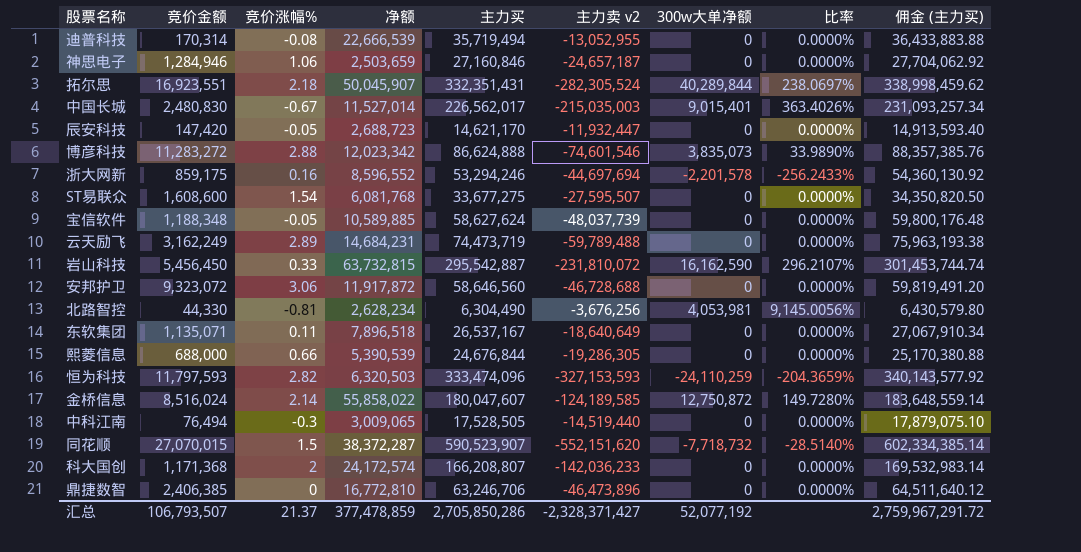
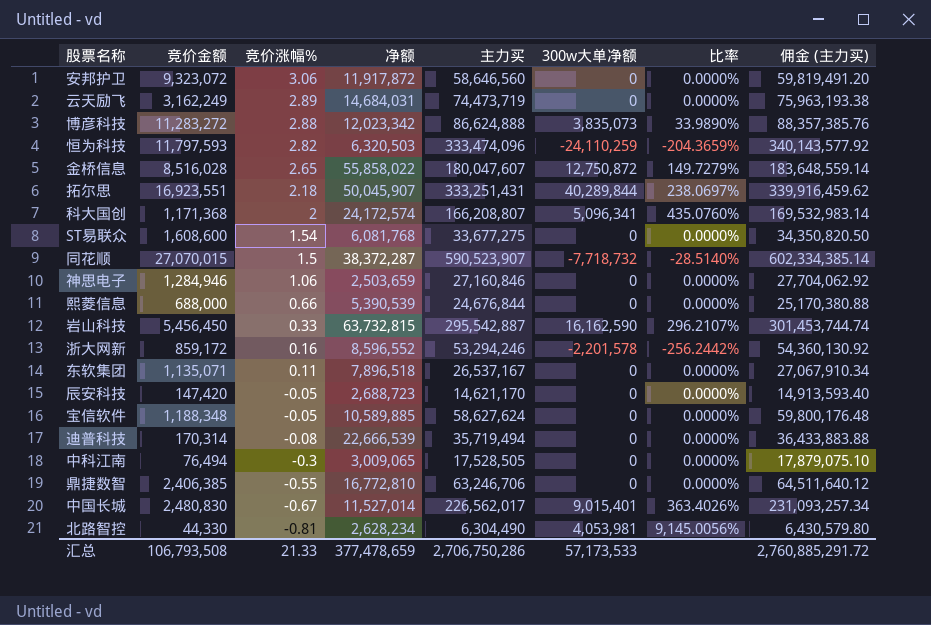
row order: none -> 竞价涨幅% descending
column 主力卖 v2 | formula: [净额] - [主力买] -> none
云天励飞 | 净额: 14,684,231 -> 14,684,031
金桥信息 | 竞价金额: 8,516,024 -> 8,516,028
金桥信息 | 竞价涨幅%: 2.14 -> 2.65
金桥信息 | 比率: 149.7280% -> 149.7279%
拓尔思 | 主力买: 332,351,431 -> 333,251,431
拓尔思 | 佣金 (主力买): 338,998,459.62 -> 339,916,459.62
科大国创 | 300w大单净额: 0 -> 5,096,341
科大国创 | 比率: 0.0000% -> 435.0760%
浙大网新 | 竞价金额: 859,175 -> 859,172
浙大网新 | 比率: -256.2433% -> -256.2442%
鼎捷数智 | 竞价涨幅%: 0 -> -0.55
汇总 | 竞价金额: 106,793,507 -> 106,793,508
汇总 | 竞价涨幅%: 21.37 -> 21.33
汇总 | 净额: 377,478,859 -> 377,478,659
汇总 | 主力买: 2,705,850,286 -> 2,706,750,286
汇总 | 300w大单净额: 52,077,192 -> 57,173,533
汇总 | 佣金 (主力买): 2,759,967,291.72 -> 2,760,885,291.72

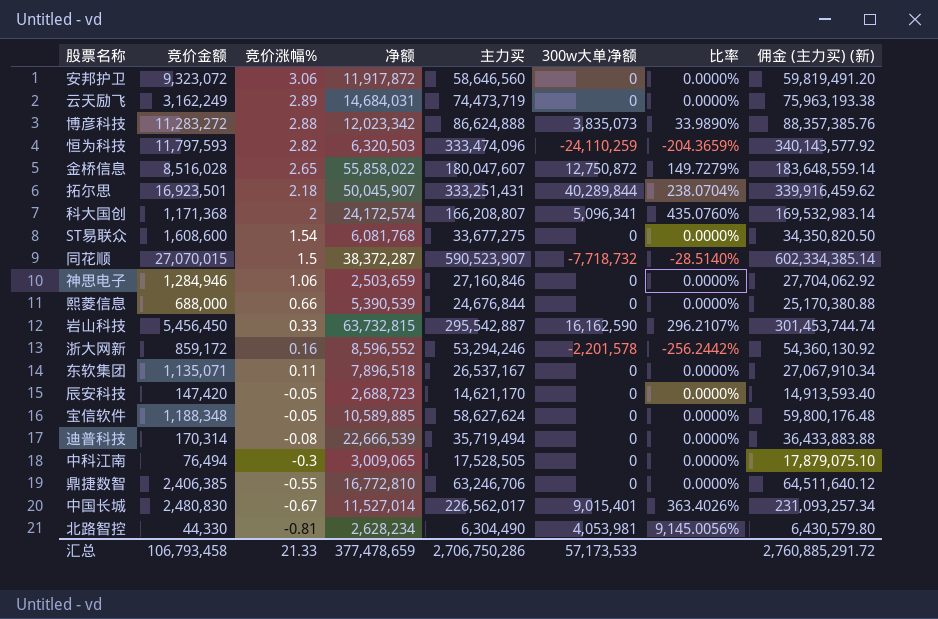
column name: 佣金 (主力买) -> 佣金 (主力买) (新)
拓尔思 | 竞价金额: 16,923,551 -> 16,923,501
拓尔思 | 比率: 238.0697% -> 238.0704%
汇总 | 竞价金额: 106,793,508 -> 106,793,458

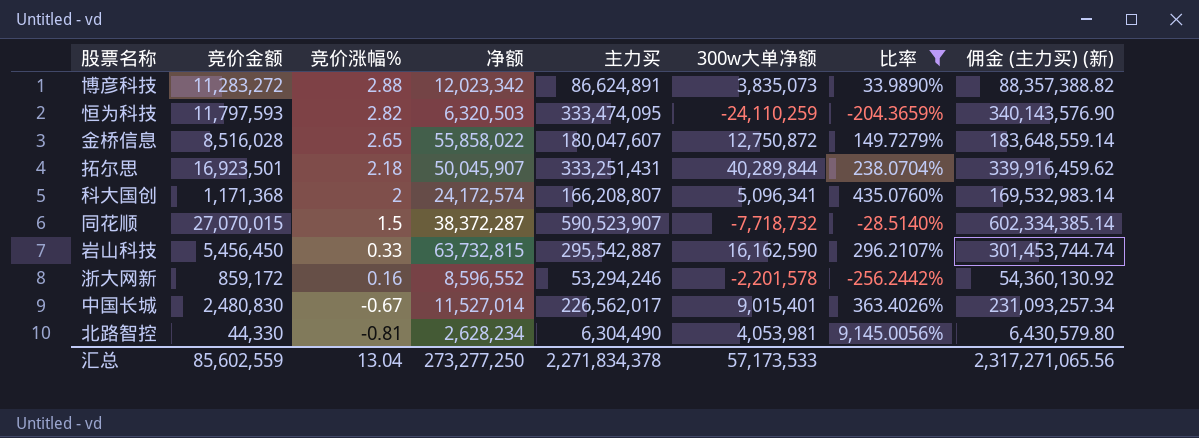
filter: none -> 比率 != 0.0000%
博彦科技 | 主力买: 86,624,888 -> 86,624,891
博彦科技 | 佣金 (主力买) (新): 88,357,385.76 -> 88,357,388.82
恒为科技 | 主力买: 333,474,096 -> 333,474,095
恒为科技 | 佣金 (主力买) (新): 340,143,577.92 -> 340,143,576.90
汇总 | 竞价金额: 106,793,458 -> 85,602,559
汇总 | 竞价涨幅%: 21.33 -> 13.04
汇总 | 净额: 377,478,659 -> 273,277,250
汇总 | 主力买: 2,706,750,286 -> 2,271,834,378
汇总 | 佣金 (主力买) (新): 2,760,885,291.72 -> 2,317,271,065.56

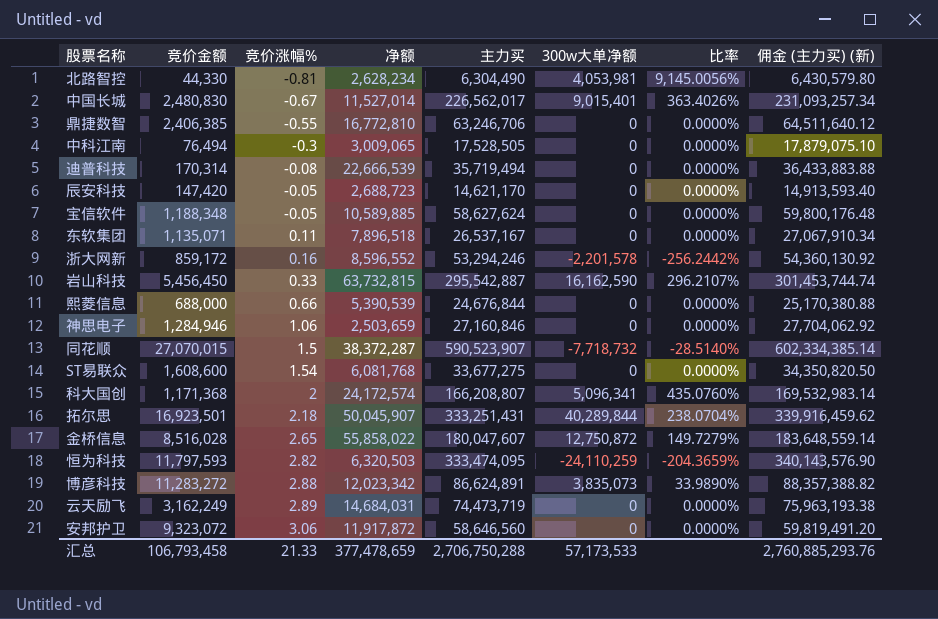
filter: 比率 != 0.0000% -> none
row order: 竞价涨幅% descending -> 竞价涨幅% ascending
汇总 | 竞价金额: 85,602,559 -> 106,793,458
汇总 | 竞价涨幅%: 13.04 -> 21.33
汇总 | 净额: 273,277,250 -> 377,478,659
汇总 | 主力买: 2,271,834,378 -> 2,706,750,288
汇总 | 佣金 (主力买) (新): 2,317,271,065.56 -> 2,760,885,293.76

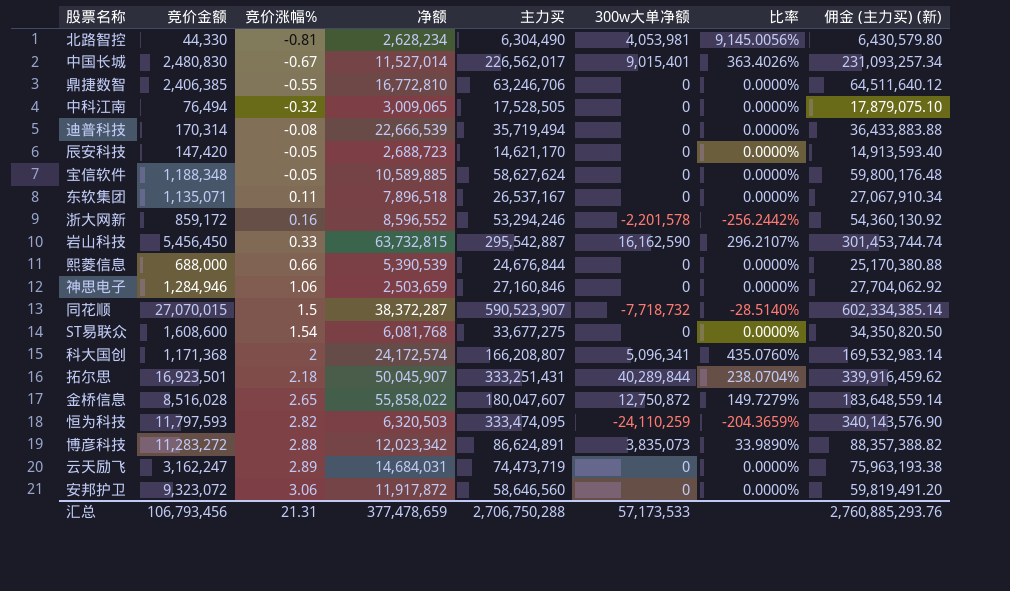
中科江南 | 竞价涨幅%: -0.3 -> -0.32
云天励飞 | 竞价金额: 3,162,249 -> 3,162,247
汇总 | 竞价金额: 106,793,458 -> 106,793,456
汇总 | 竞价涨幅%: 21.33 -> 21.31

